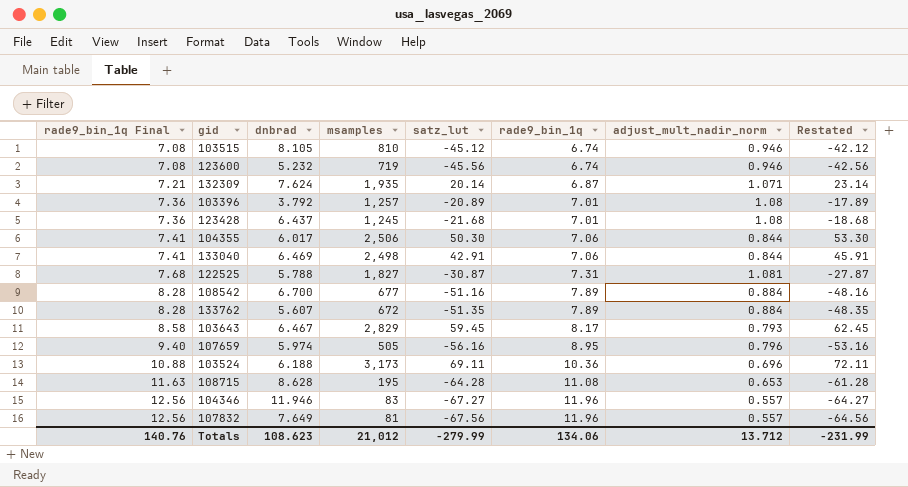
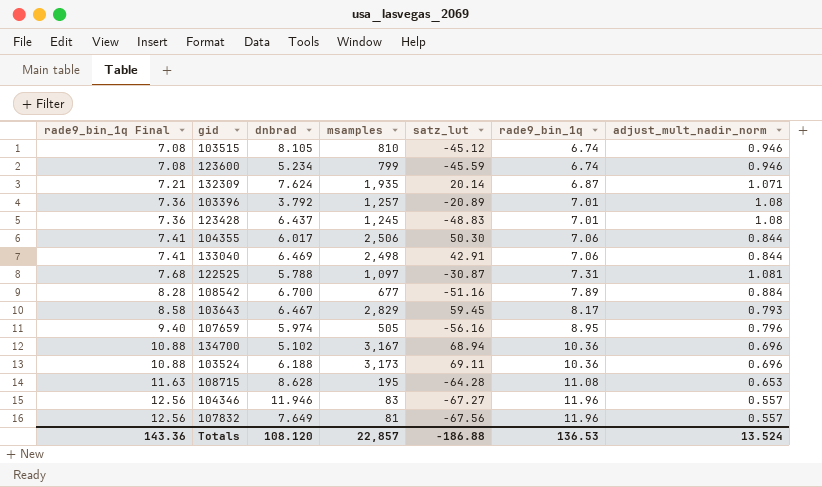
column Restated | formula: [satz_lut] + 3 -> none
row 133762: 8.28 | 5.607 | 672 | -51.35 | 7.89 | 0.884 | -48.35 -> none
123600 | dnbrad: 5.232 -> 5.234
123600 | msamples: 719 -> 799
123600 | satz_lut: -45.56 -> -45.59
123428 | satz_lut: -21.68 -> -48.83
122525 | msamples: 1,827 -> 1,097
row 134700: none -> 10.88 | 5.102 | 3,167 | 68.94 | 10.36 | 0.696
Totals | rade9_bin_1q Final: 140.76 -> 143.36
Totals | dnbrad: 108.623 -> 108.120
Totals | msamples: 21,012 -> 22,857
Totals | satz_lut: -279.99 -> -186.88
Totals | rade9_bin_1q: 134.06 -> 136.53
Totals | adjust_mult_nadir_norm: 13.712 -> 13.524

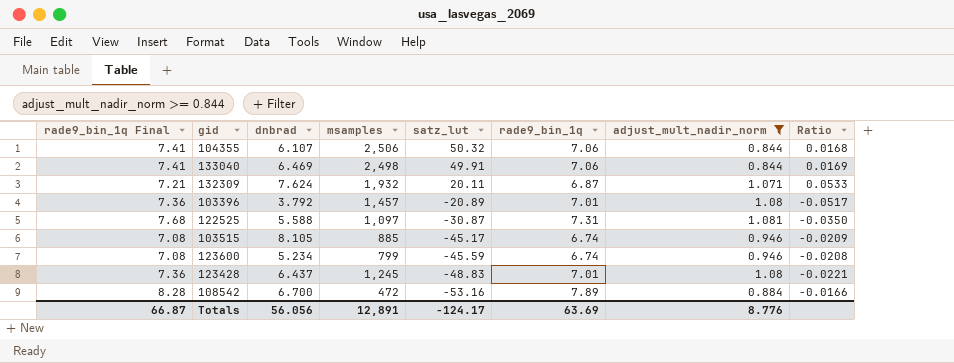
filter: none -> adjust_mult_nadir_norm >= 0.844
row order: rade9_bin_1q Final ascending -> satz_lut descending
column Ratio | formula: none -> [adjust_mult_nadir_norm] / [satz_lut]
104355 | dnbrad: 6.017 -> 6.107
104355 | satz_lut: 50.30 -> 50.32
133040 | satz_lut: 42.91 -> 49.91
132309 | msamples: 1,935 -> 1,932
132309 | satz_lut: 20.14 -> 20.11
103396 | msamples: 1,257 -> 1,457
122525 | dnbrad: 5.788 -> 5.588
103515 | msamples: 810 -> 885
103515 | satz_lut: -45.12 -> -45.17
108542 | msamples: 677 -> 472
108542 | satz_lut: -51.16 -> -53.16
Totals | rade9_bin_1q Final: 143.36 -> 66.87
Totals | dnbrad: 108.120 -> 56.056
Totals | msamples: 22,857 -> 12,891
Totals | satz_lut: -186.88 -> -124.17
Totals | rade9_bin_1q: 136.53 -> 63.69
Totals | adjust_mult_nadir_norm: 13.524 -> 8.776

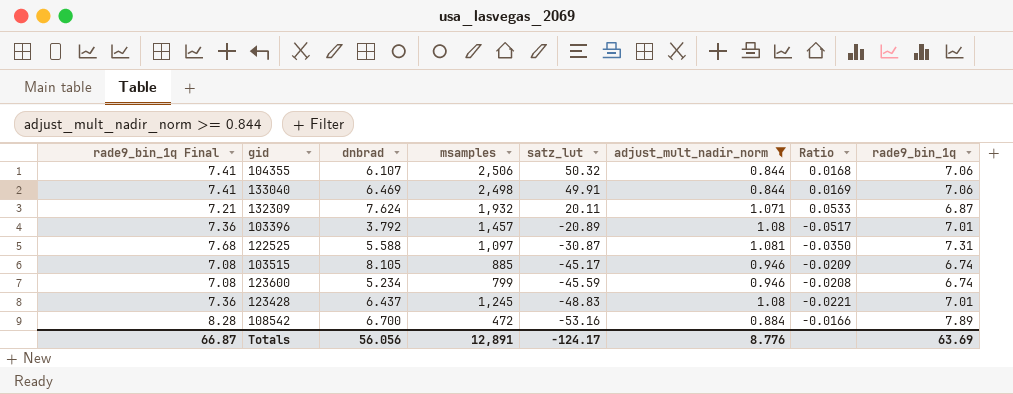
column rade9_bin_1q | position: 6 -> 8

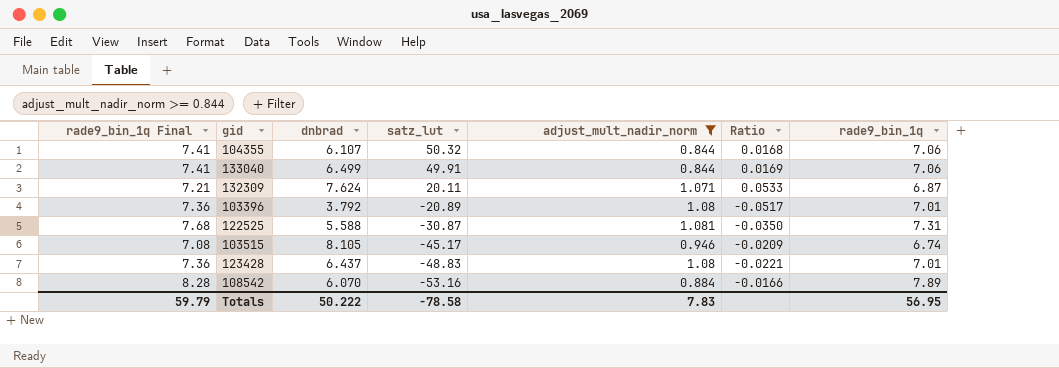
column msamples | position: 4 -> none
row 123600: 7.08 | 5.234 | 799 | -45.59 | 0.946 | -0.0208 | 6.74 -> none
133040 | dnbrad: 6.469 -> 6.499
108542 | dnbrad: 6.700 -> 6.070
Totals | rade9_bin_1q Final: 66.87 -> 59.79
Totals | dnbrad: 56.056 -> 50.222
Totals | satz_lut: -124.17 -> -78.58
Totals | adjust_mult_nadir_norm: 8.776 -> 7.83
Totals | rade9_bin_1q: 63.69 -> 56.95

